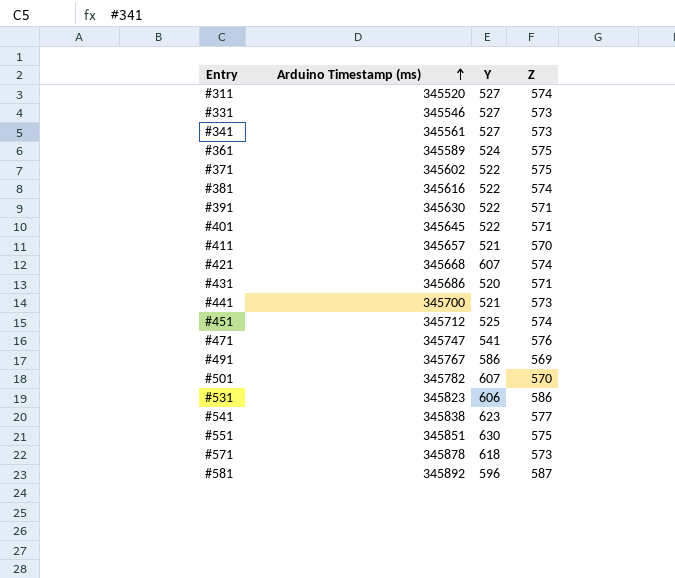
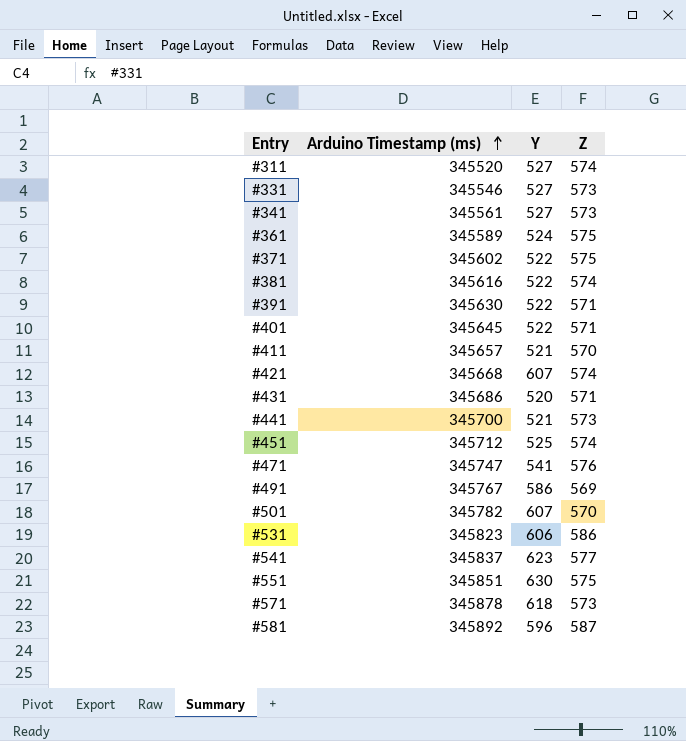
#541 | Arduino Timestamp (ms): 345838 -> 345837

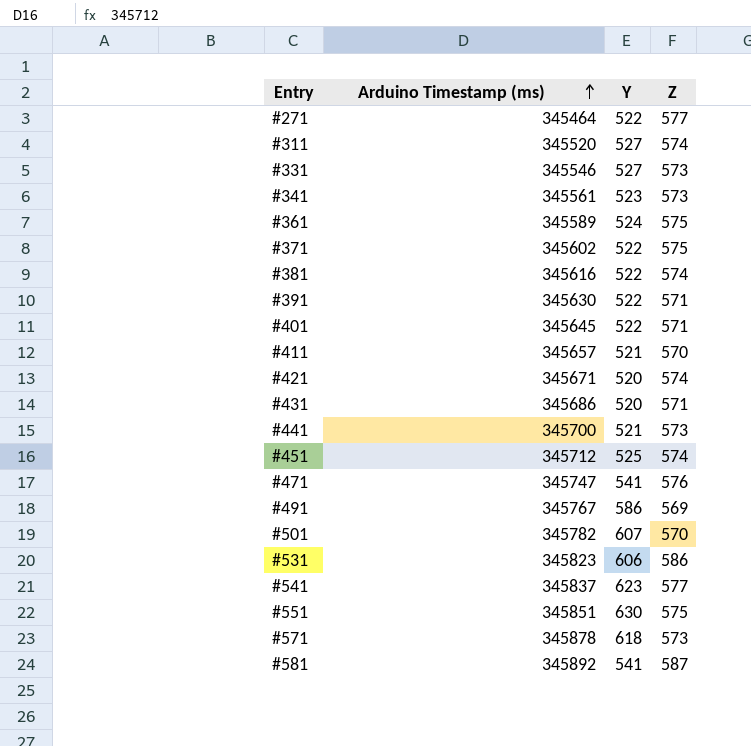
row #271: none -> 345464 | 522 | 577
#341 | Y: 527 -> 523
#421 | Arduino Timestamp (ms): 345668 -> 345671
#421 | Y: 607 -> 520
#581 | Y: 596 -> 541

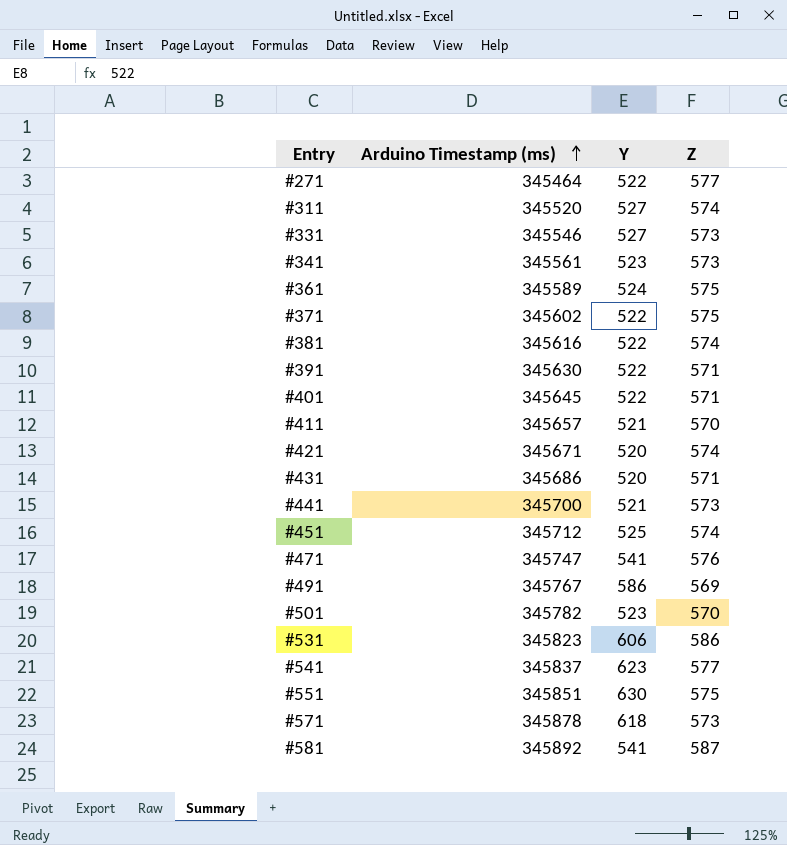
#501 | Y: 607 -> 523

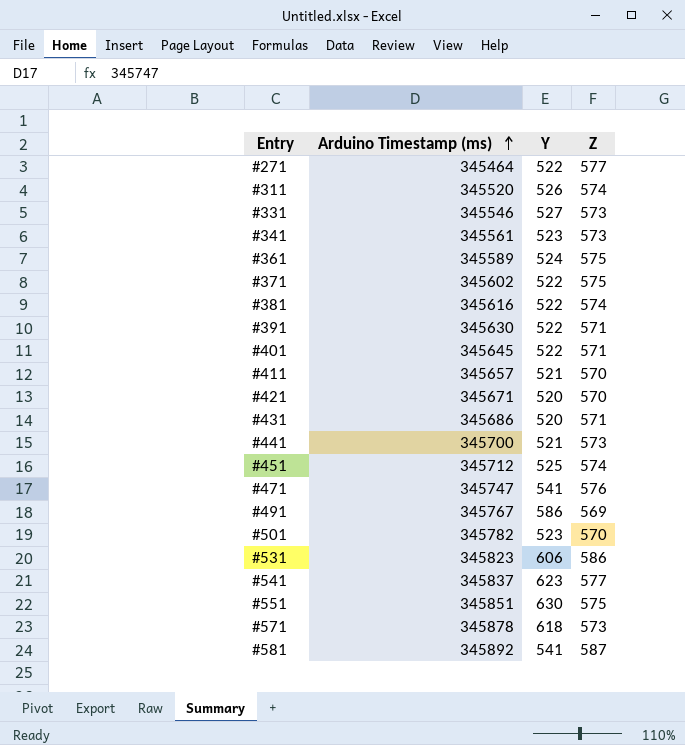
#311 | Y: 527 -> 526
#421 | Z: 574 -> 570

